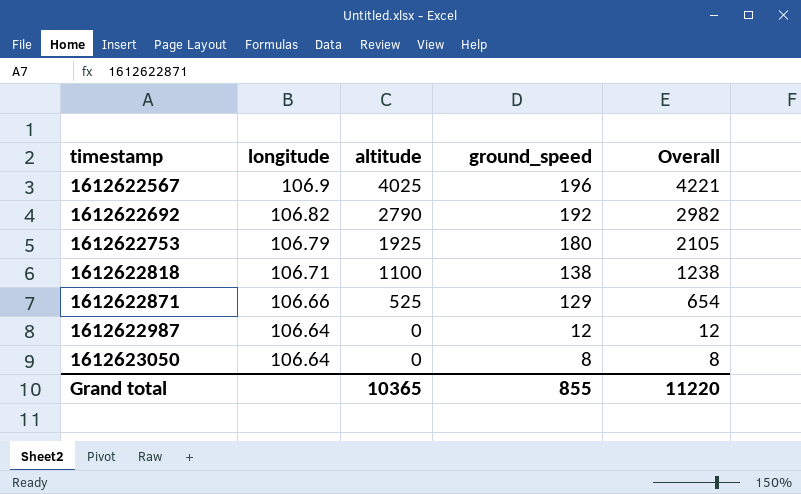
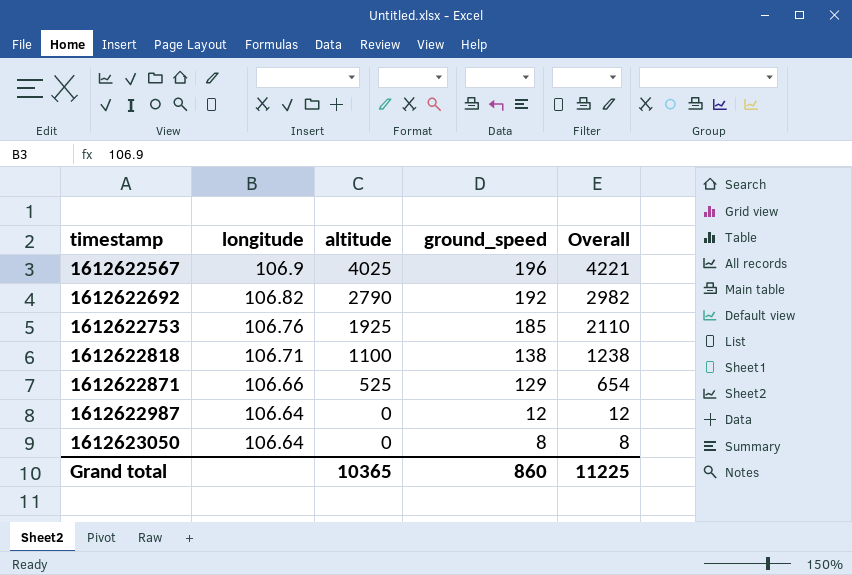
1612622753 | longitude: 106.79 -> 106.76
1612622753 | ground_speed: 180 -> 185
1612622753 | Overall: 2105 -> 2110
Grand total | ground_speed: 855 -> 860
Grand total | Overall: 11220 -> 11225

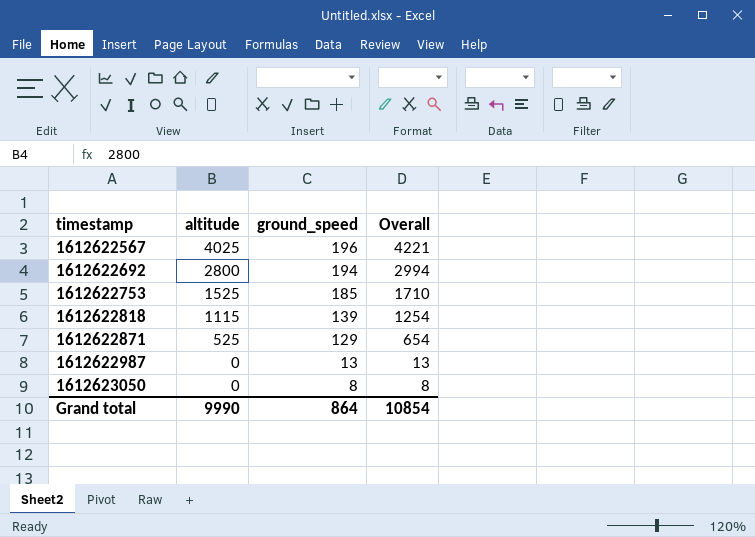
column longitude | position: 2 -> none
1612622692 | altitude: 2790 -> 2800
1612622692 | ground_speed: 192 -> 194
1612622692 | Overall: 2982 -> 2994
1612622753 | altitude: 1925 -> 1525
1612622753 | Overall: 2110 -> 1710
1612622818 | altitude: 1100 -> 1115
1612622818 | ground_speed: 138 -> 139
1612622818 | Overall: 1238 -> 1254
1612622987 | ground_speed: 12 -> 13
1612622987 | Overall: 12 -> 13
Grand total | altitude: 10365 -> 9990
Grand total | ground_speed: 860 -> 864
Grand total | Overall: 11225 -> 10854

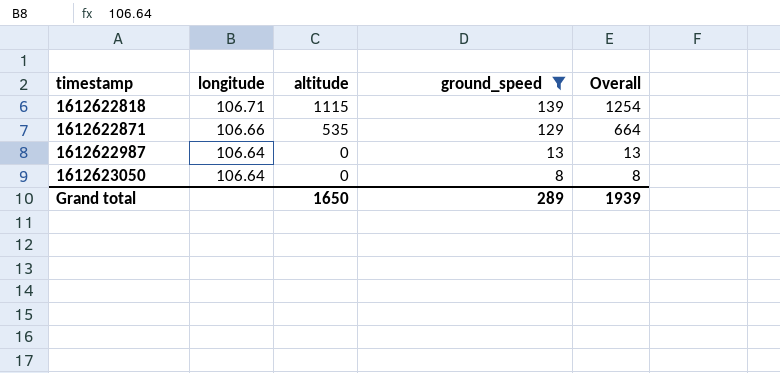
filter: none -> ground_speed <= 139
column longitude | position: none -> 2
1612622871 | altitude: 525 -> 535
1612622871 | Overall: 654 -> 664
Grand total | altitude: 9990 -> 1650
Grand total | ground_speed: 864 -> 289
Grand total | Overall: 10854 -> 1939

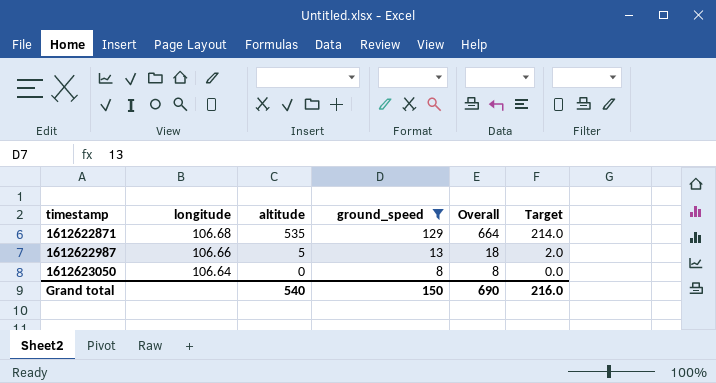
column Target | formula: none -> [altitude] * 0.4
row 1612622818: 106.71 | 1115 | 139 | 1254 -> none
1612622871 | longitude: 106.66 -> 106.68
1612622987 | longitude: 106.64 -> 106.66
1612622987 | altitude: 0 -> 5
1612622987 | Overall: 13 -> 18
Grand total | altitude: 1650 -> 540
Grand total | ground_speed: 289 -> 150
Grand total | Overall: 1939 -> 690

